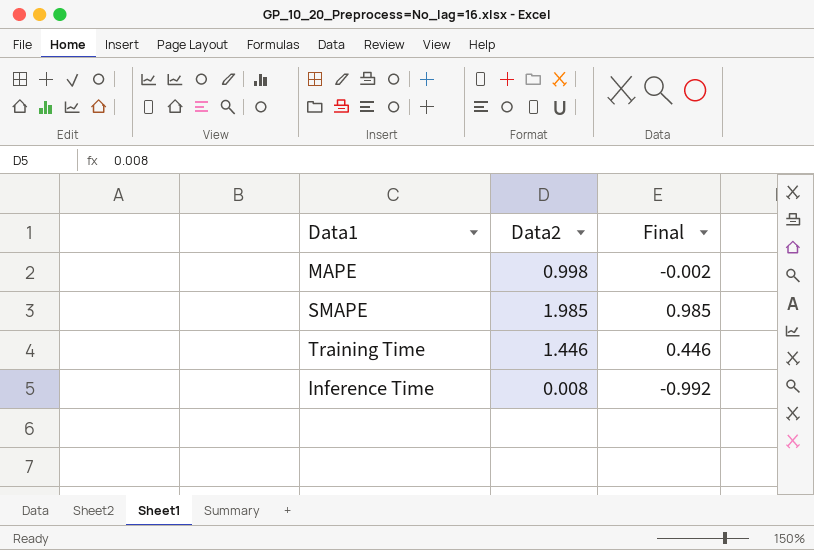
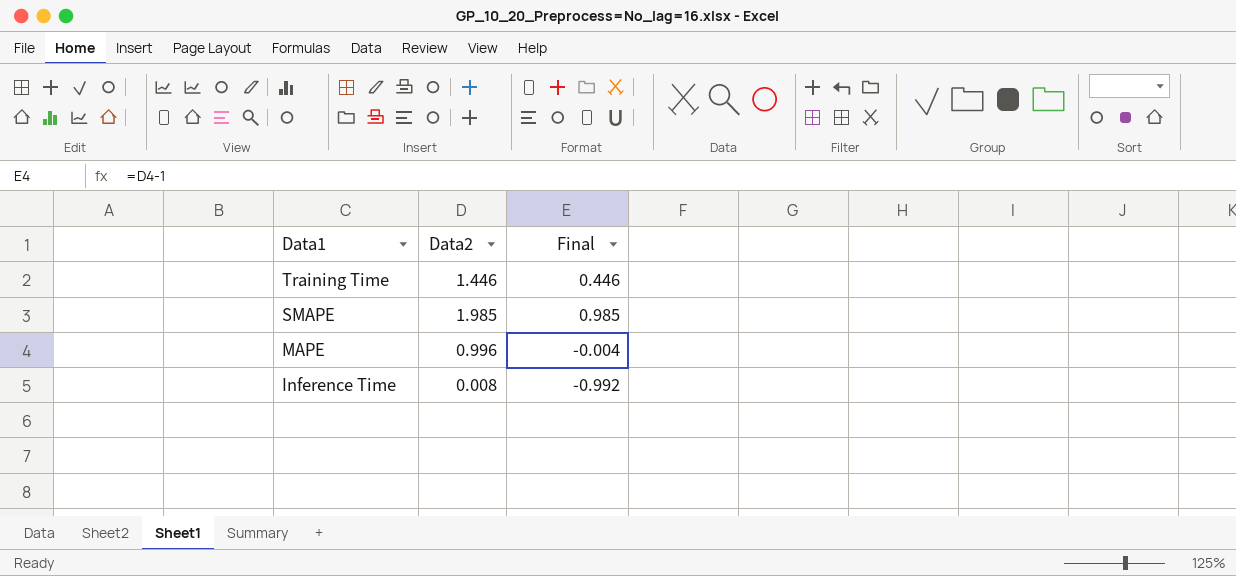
row order: none -> Data1 descending
MAPE | Data2: 0.998 -> 0.996
MAPE | Final: -0.002 -> -0.004

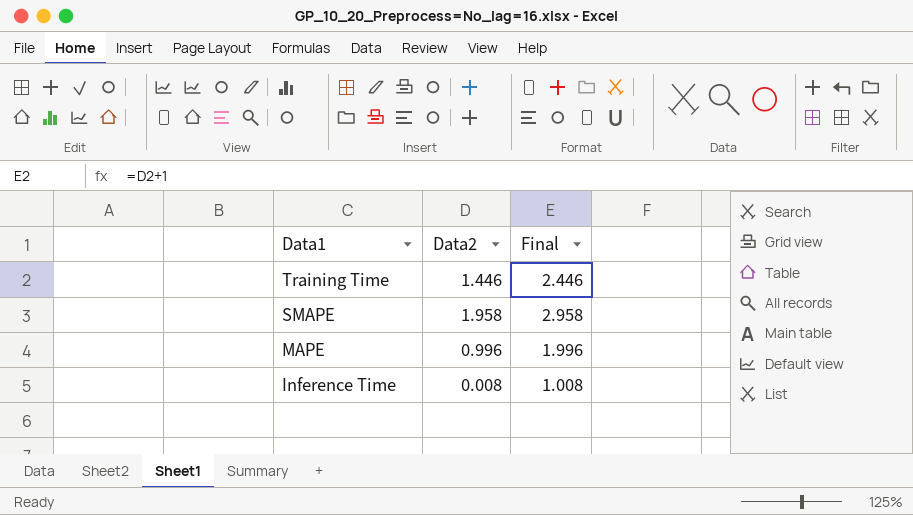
column Final | formula: [Data2] - 1 -> [Data2] + 1
SMAPE | Data2: 1.985 -> 1.958

